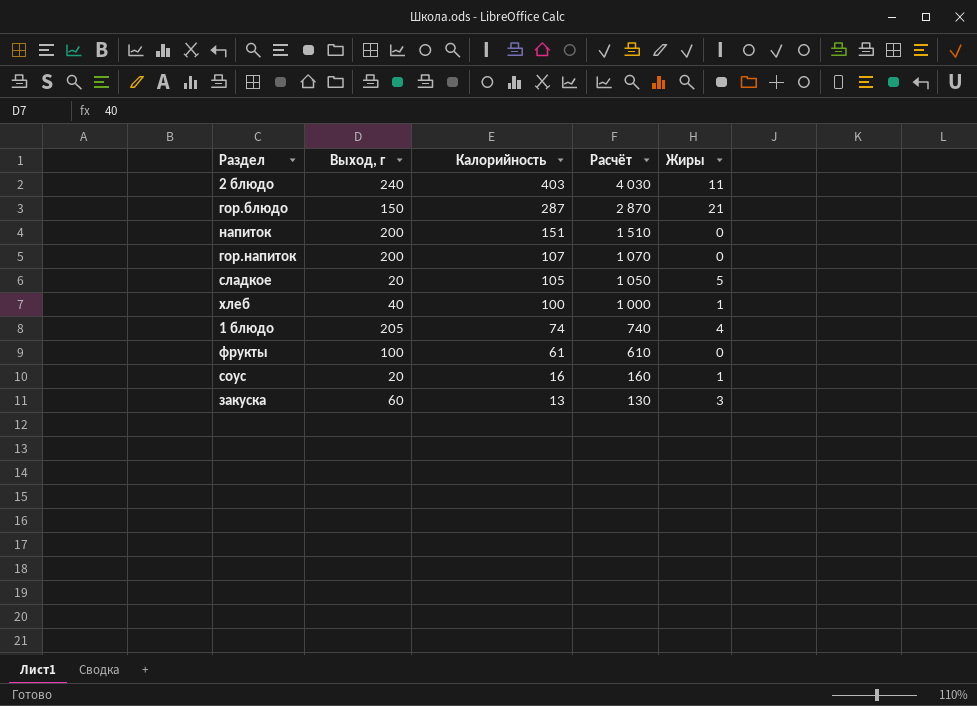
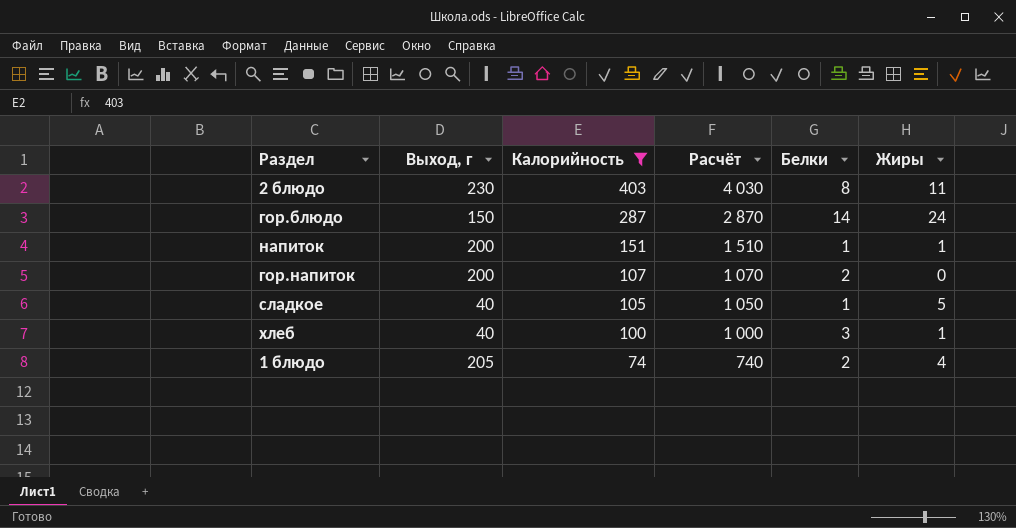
filter: none -> Калорийность >= 74
column Белки | position: none -> 5
2 блюдо | Выход, г: 240 -> 230
гор.блюдо | Жиры: 21 -> 24
напиток | Жиры: 0 -> 1
сладкое | Выход, г: 20 -> 40

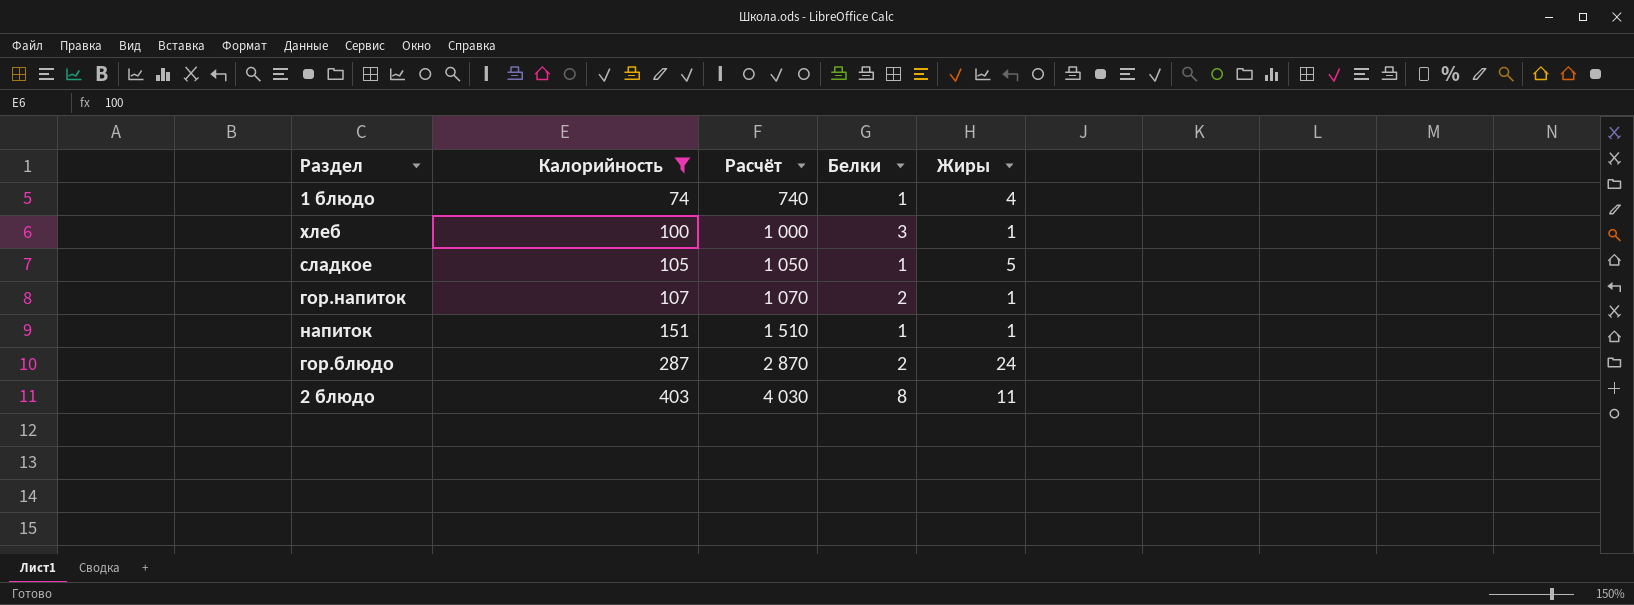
row order: Калорийность descending -> Калорийность ascending
column Выход, г | position: 2 -> none
1 блюдо | Белки: 2 -> 1
гор.напиток | Жиры: 0 -> 1
гор.блюдо | Белки: 14 -> 2

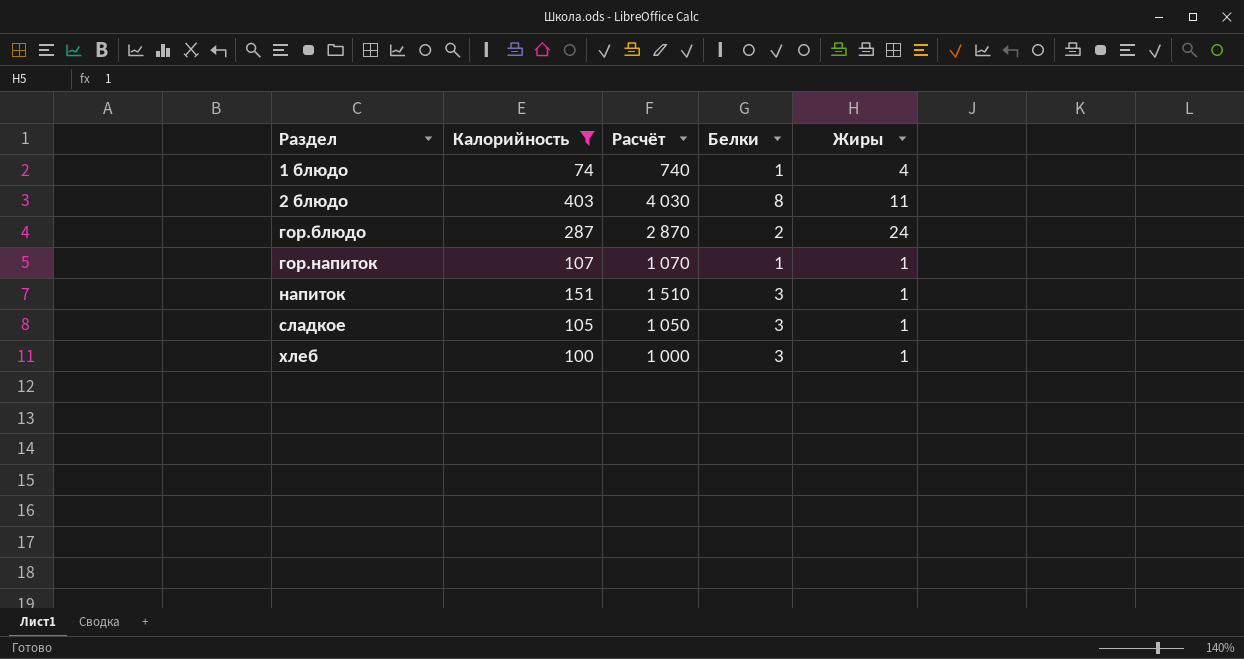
row order: Калорийность ascending -> Раздел ascending
гор.напиток | Белки: 2 -> 1
напиток | Белки: 1 -> 3
сладкое | Белки: 1 -> 3
сладкое | Жиры: 5 -> 1

